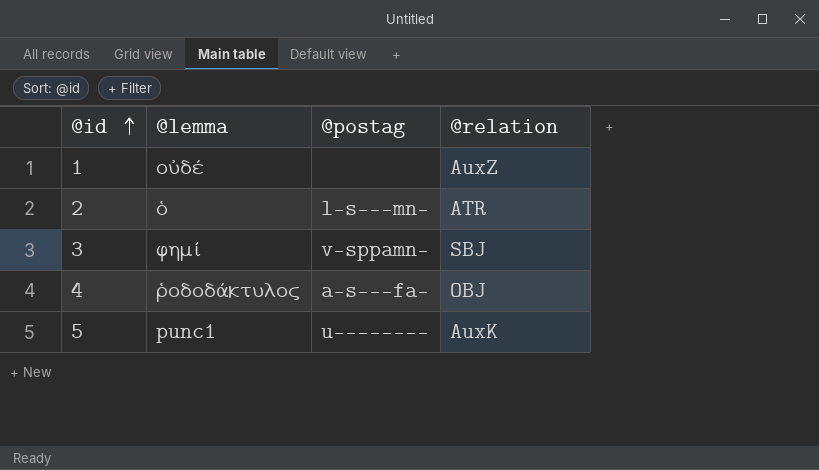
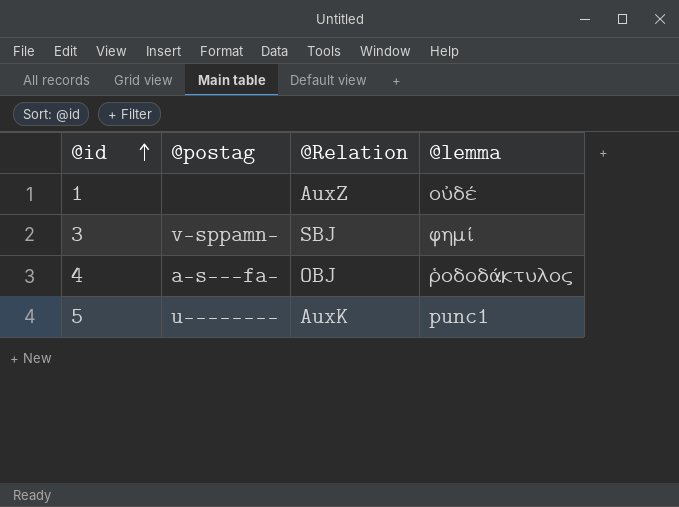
column name: @relation -> @Relation
column @lemma | position: 2 -> 4
row 2: ὁ | l-s---mn- | ATR -> none

